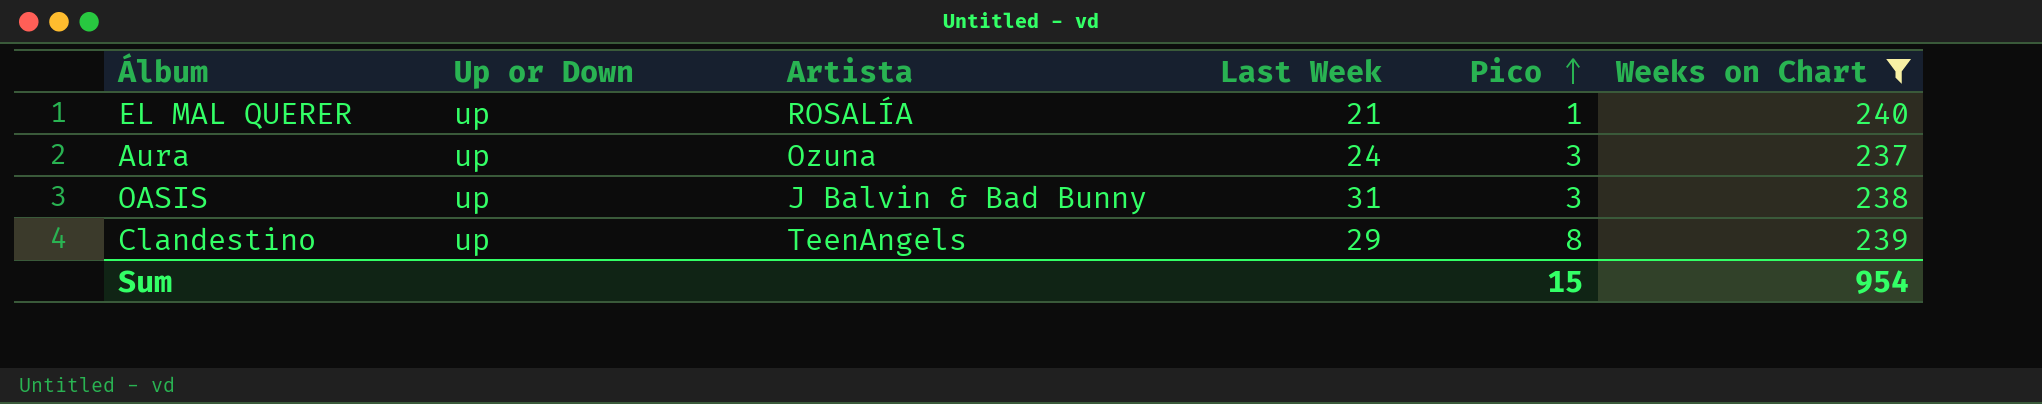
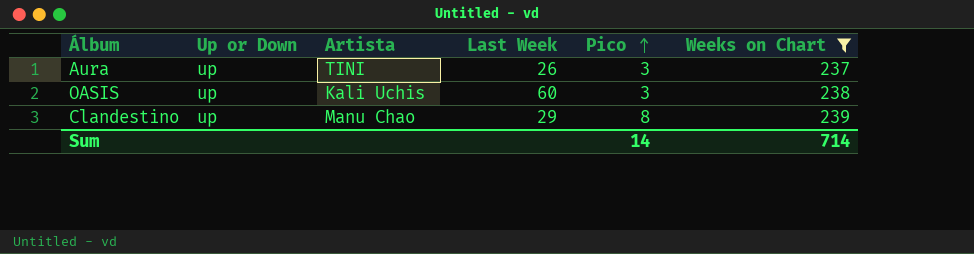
row EL MAL QUERER: up | ROSALÍA | 21 | 1 | 240 -> none
Aura | Artista: Ozuna -> TINI
Aura | Last Week: 24 -> 26
OASIS | Artista: J Balvin & Bad Bunny -> Kali Uchis
OASIS | Last Week: 31 -> 60
Clandestino | Artista: TeenAngels -> Manu Chao
Sum | Pico: 15 -> 14
Sum | Weeks on Chart: 954 -> 714

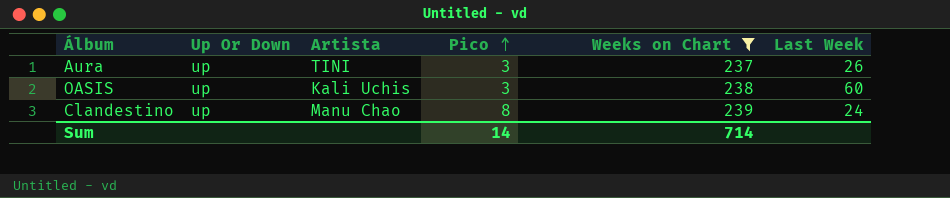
column name: Up or Down -> Up Or Down
column Last Week | position: 4 -> 6
Clandestino | Last Week: 29 -> 24

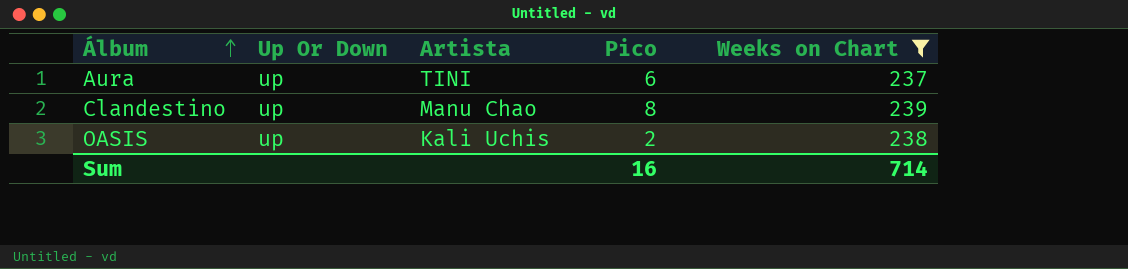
row order: Pico ascending -> Álbum ascending
column Last Week | position: 6 -> none
Aura | Pico: 3 -> 6
OASIS | Pico: 3 -> 2
Sum | Pico: 14 -> 16

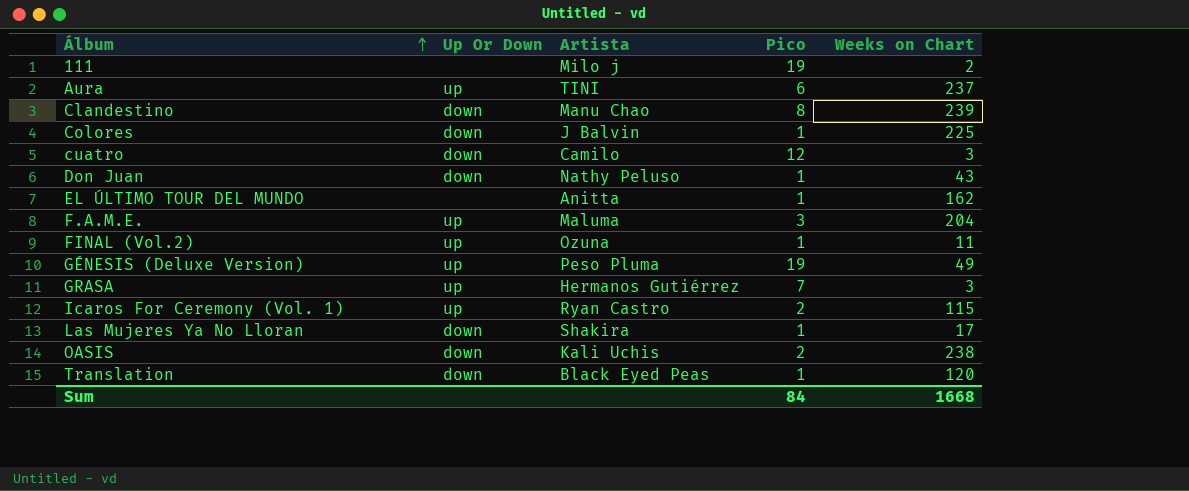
filter: Weeks on Chart >= 237 -> none
Clandestino | Up Or Down: up -> down
OASIS | Up Or Down: up -> down
Sum | Pico: 16 -> 84
Sum | Weeks on Chart: 714 -> 1668

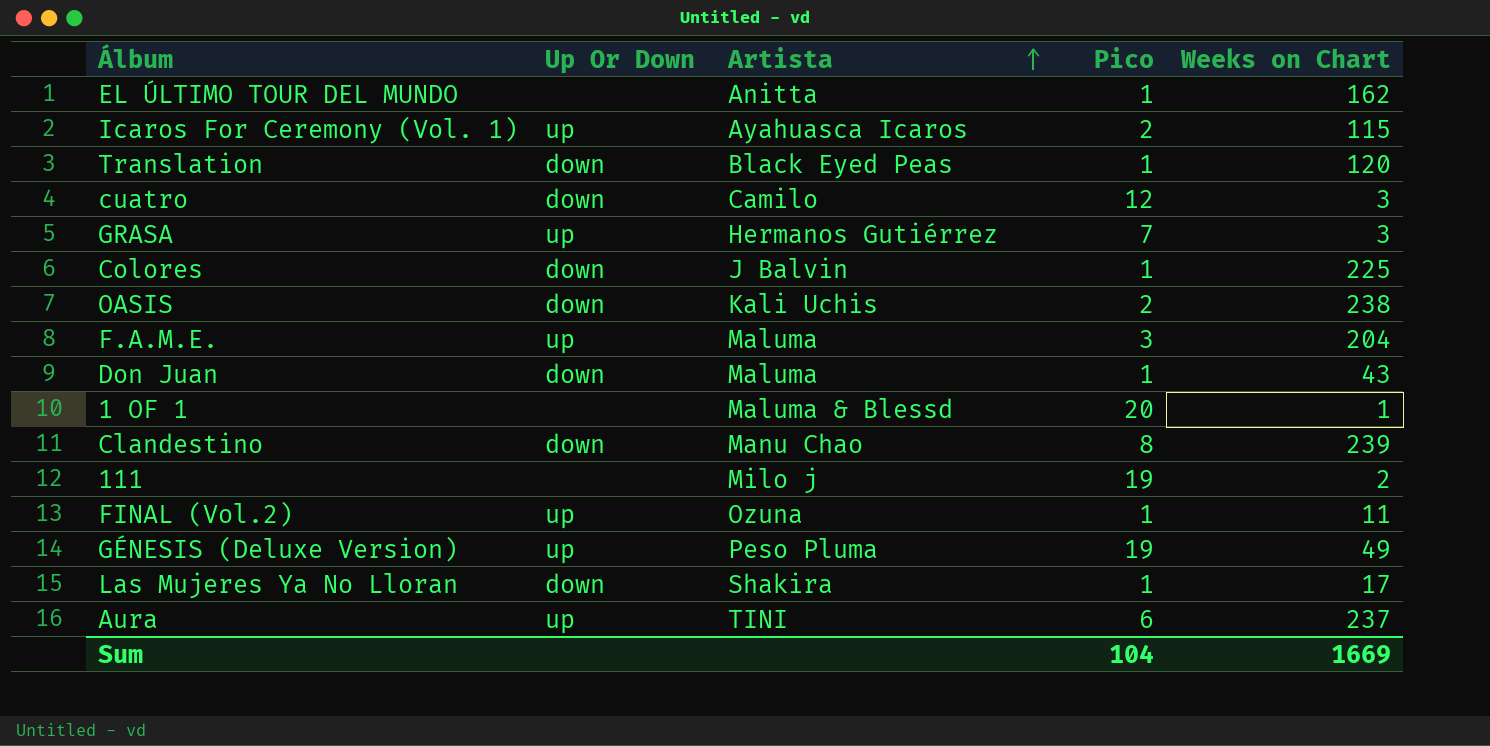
row order: Álbum ascending -> Artista ascending
Icaros For Ceremony (Vol. 1) | Artista: Ryan Castro -> Ayahuasca Icaros
Don Juan | Artista: Nathy Peluso -> Maluma
row 1 OF 1: none -> none | Maluma & Blessd | 20 | 1
Sum | Pico: 84 -> 104
Sum | Weeks on Chart: 1668 -> 1669

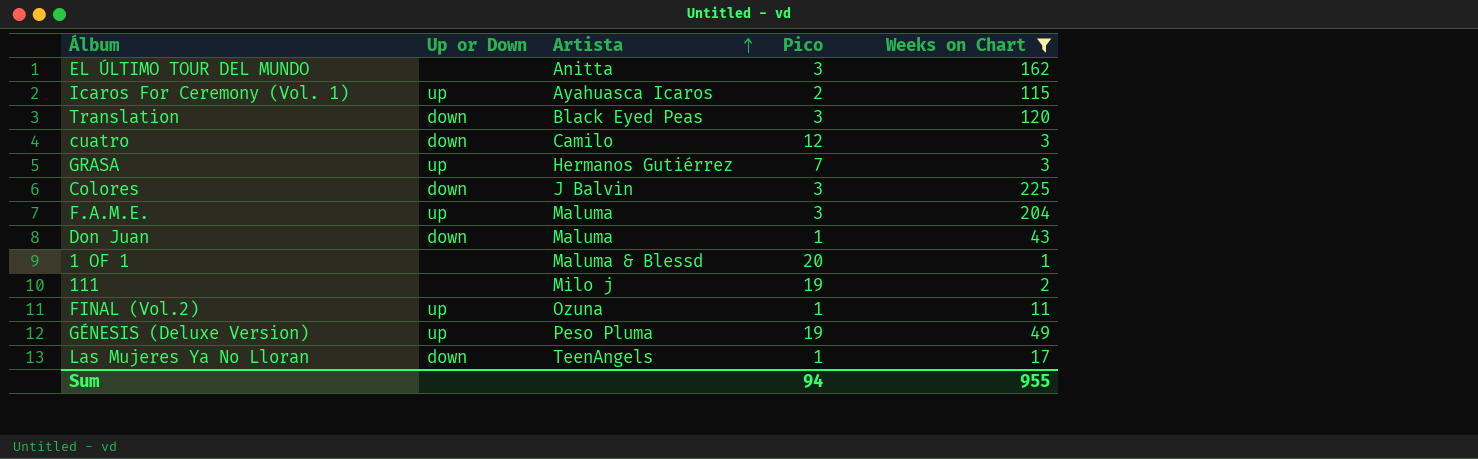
filter: none -> Weeks on Chart <= 225
column name: Up Or Down -> Up or Down
EL ÚLTIMO TOUR DEL MUNDO | Pico: 1 -> 3
Translation | Pico: 1 -> 3
Colores | Pico: 1 -> 3
Las Mujeres Ya No Lloran | Artista: Shakira -> TeenAngels
Sum | Pico: 104 -> 94
Sum | Weeks on Chart: 1669 -> 955

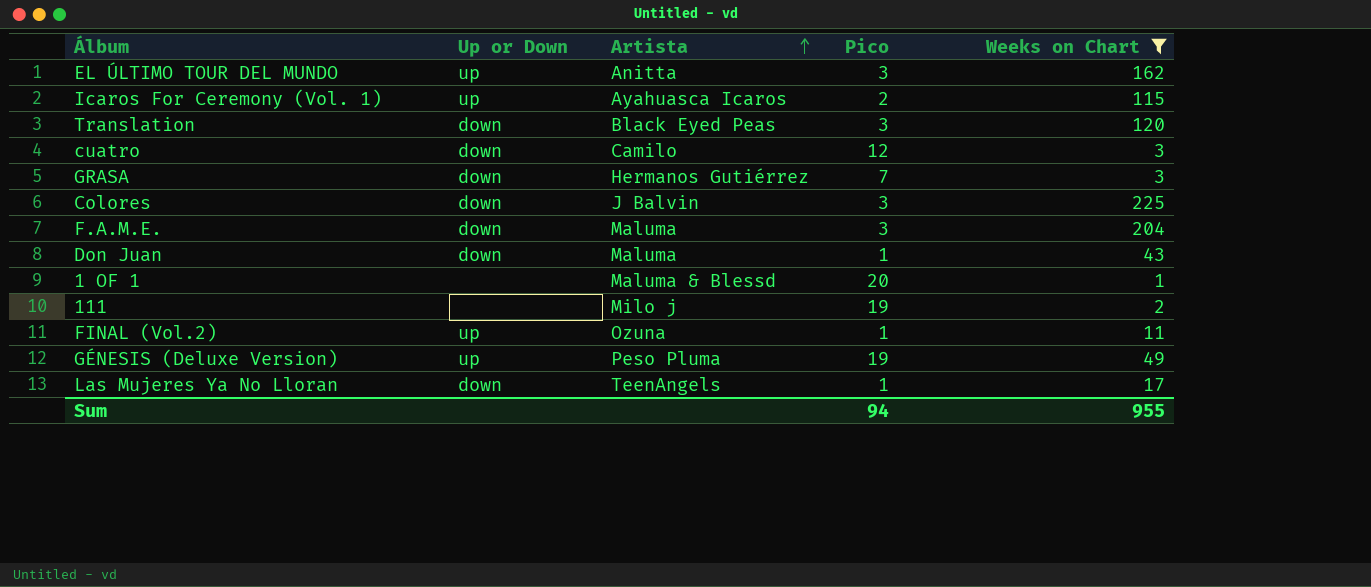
EL ÚLTIMO TOUR DEL MUNDO | Up or Down: none -> up
GRASA | Up or Down: up -> down
F.A.M.E. | Up or Down: up -> down

